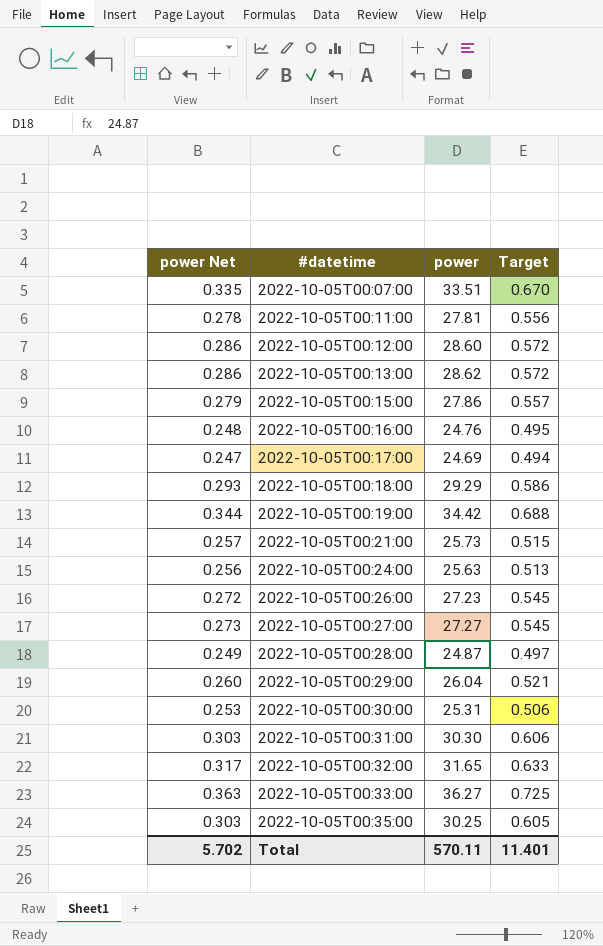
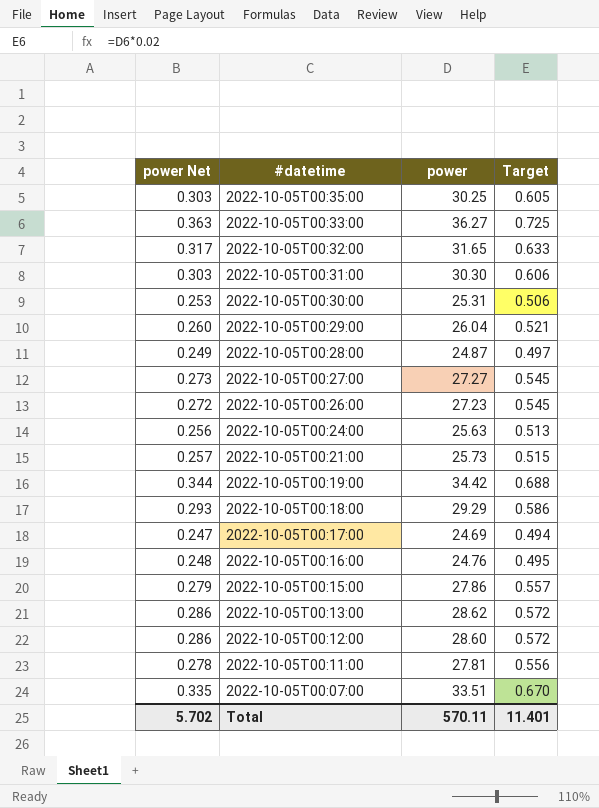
row order: #datetime ascending -> #datetime descending

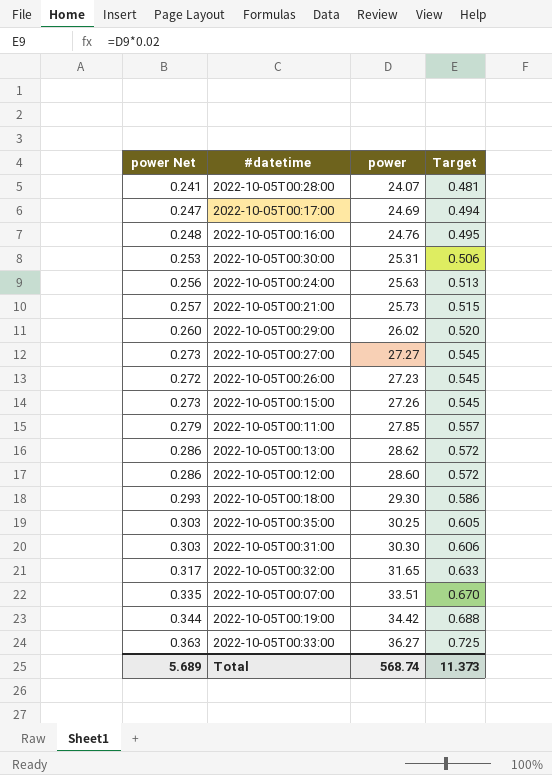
row order: #datetime descending -> Target ascending
2022-10-05T00:28:00 | power Net: 0.249 -> 0.241
2022-10-05T00:28:00 | power: 24.87 -> 24.07
2022-10-05T00:28:00 | Target: 0.497 -> 0.481
2022-10-05T00:29:00 | power: 26.04 -> 26.02
2022-10-05T00:29:00 | Target: 0.521 -> 0.520
2022-10-05T00:15:00 | power Net: 0.279 -> 0.273
2022-10-05T00:15:00 | power: 27.86 -> 27.26
2022-10-05T00:15:00 | Target: 0.557 -> 0.545
2022-10-05T00:11:00 | power Net: 0.278 -> 0.279
2022-10-05T00:11:00 | power: 27.81 -> 27.85
2022-10-05T00:11:00 | Target: 0.556 -> 0.557
2022-10-05T00:18:00 | power: 29.29 -> 29.30
Total | power Net: 5.702 -> 5.689
Total | power: 570.11 -> 568.74
Total | Target: 11.401 -> 11.373

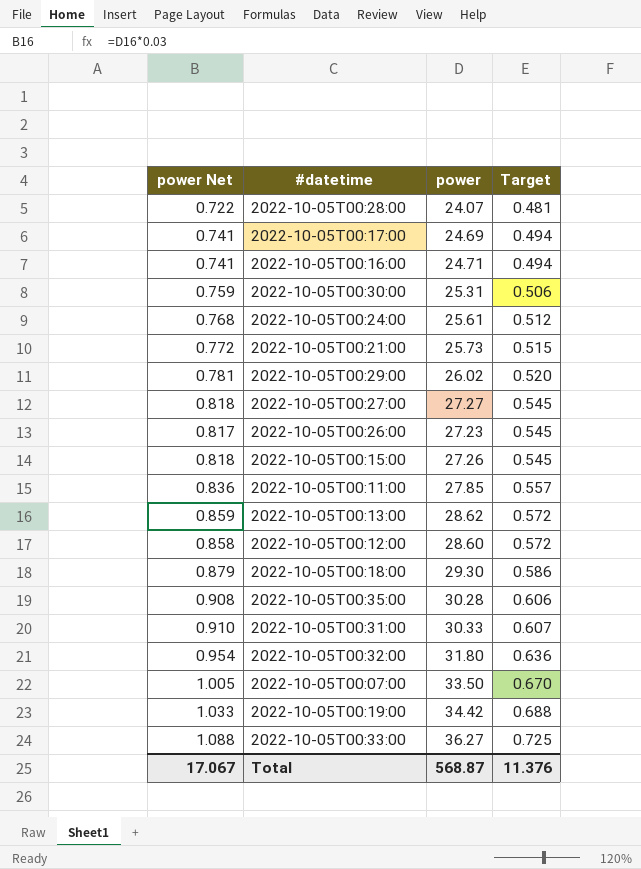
column power Net | formula: [power] * 0.01 -> [power] * 0.03
2022-10-05T00:16:00 | power: 24.76 -> 24.71
2022-10-05T00:16:00 | Target: 0.495 -> 0.494
2022-10-05T00:24:00 | power: 25.63 -> 25.61
2022-10-05T00:24:00 | Target: 0.513 -> 0.512
2022-10-05T00:35:00 | power: 30.25 -> 30.28
2022-10-05T00:35:00 | Target: 0.605 -> 0.606
2022-10-05T00:31:00 | power: 30.30 -> 30.33
2022-10-05T00:31:00 | Target: 0.606 -> 0.607
2022-10-05T00:32:00 | power: 31.65 -> 31.80
2022-10-05T00:32:00 | Target: 0.633 -> 0.636
2022-10-05T00:07:00 | power: 33.51 -> 33.50
Total | power Net: 5.689 -> 17.067
Total | power: 568.74 -> 568.87
Total | Target: 11.373 -> 11.376

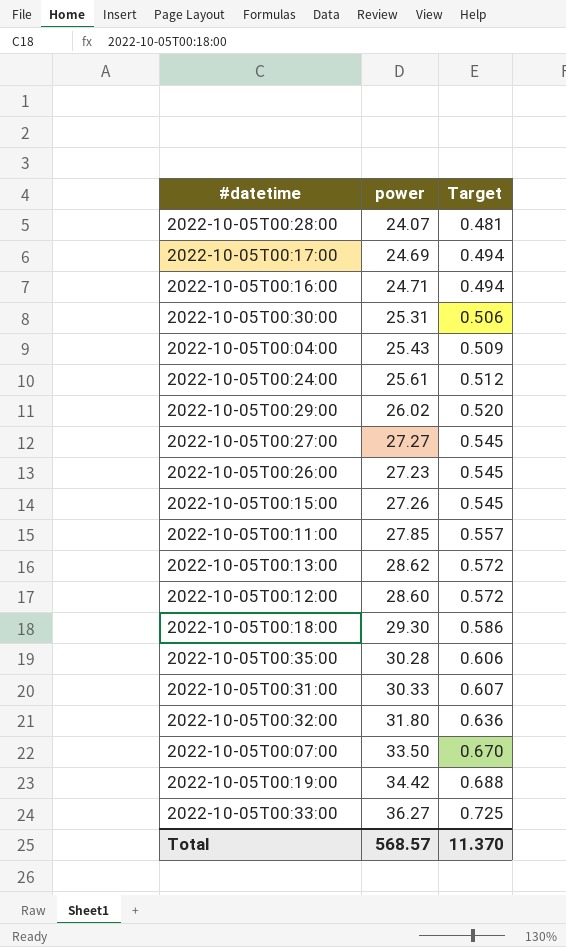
column power Net | formula: [power] * 0.03 -> none
row 2022-10-05T00:21:00: 0.772 | 25.73 | 0.515 -> none
row 2022-10-05T00:04:00: none -> 25.43 | 0.509
Total | power: 568.87 -> 568.57
Total | Target: 11.376 -> 11.370

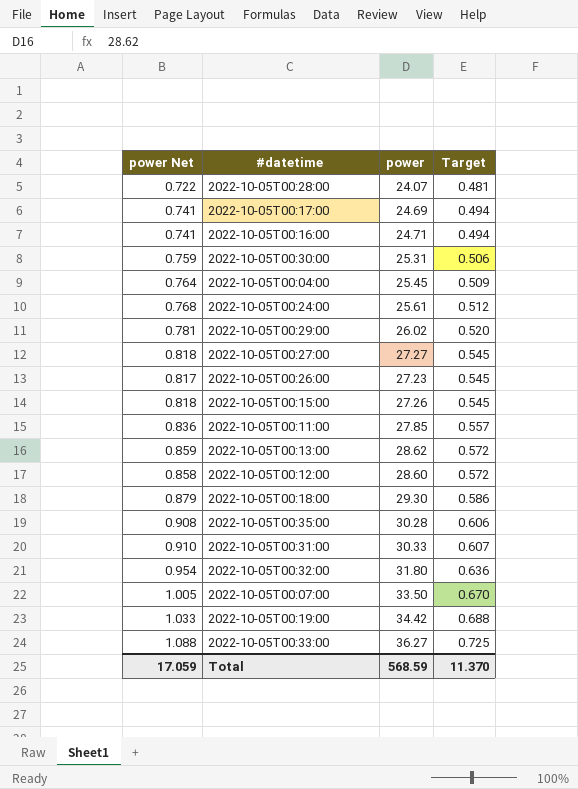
column power Net | formula: none -> [power] * 0.03
2022-10-05T00:04:00 | power: 25.43 -> 25.45
Total | power: 568.57 -> 568.59

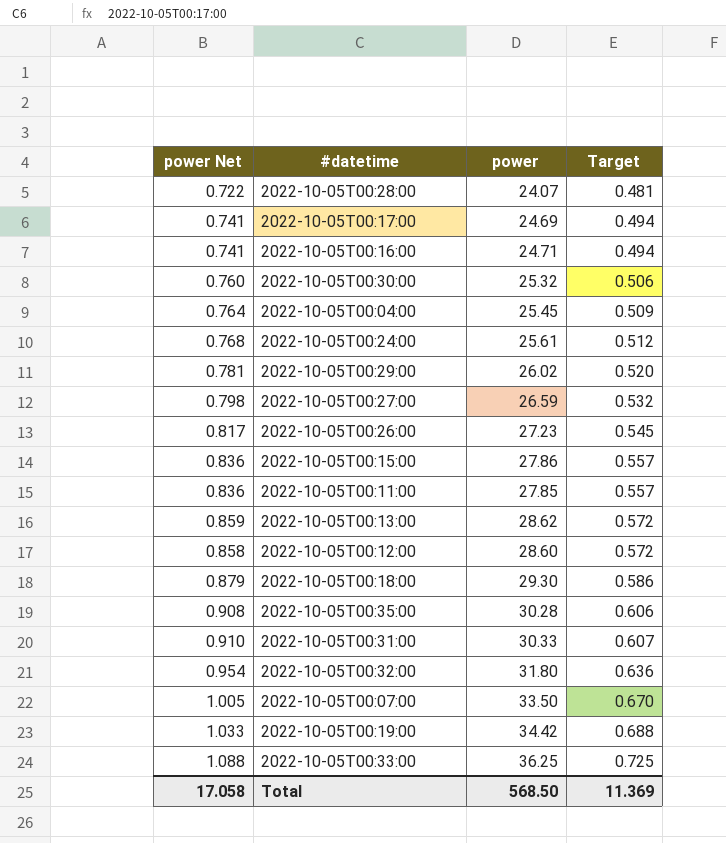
2022-10-05T00:30:00 | power Net: 0.759 -> 0.760
2022-10-05T00:30:00 | power: 25.31 -> 25.32
2022-10-05T00:27:00 | power Net: 0.818 -> 0.798
2022-10-05T00:27:00 | power: 27.27 -> 26.59
2022-10-05T00:27:00 | Target: 0.545 -> 0.532
2022-10-05T00:15:00 | power Net: 0.818 -> 0.836
2022-10-05T00:15:00 | power: 27.26 -> 27.86
2022-10-05T00:15:00 | Target: 0.545 -> 0.557
2022-10-05T00:33:00 | power: 36.27 -> 36.25
Total | power Net: 17.059 -> 17.058
Total | power: 568.59 -> 568.50
Total | Target: 11.370 -> 11.369

